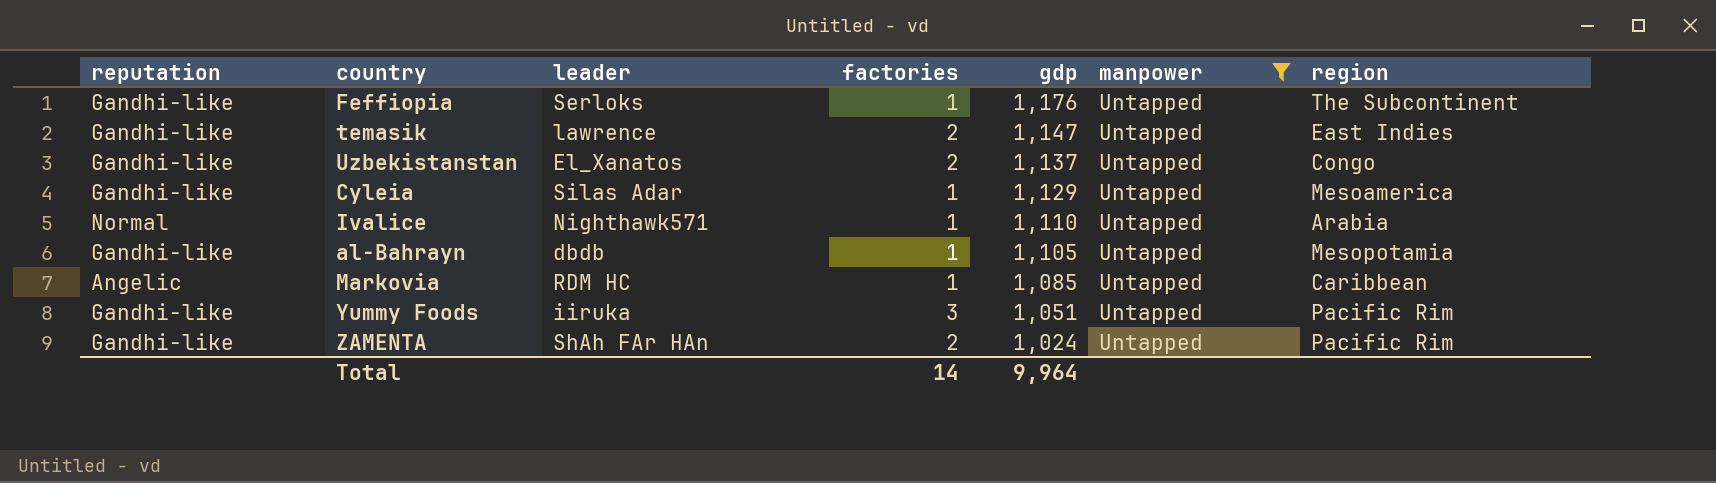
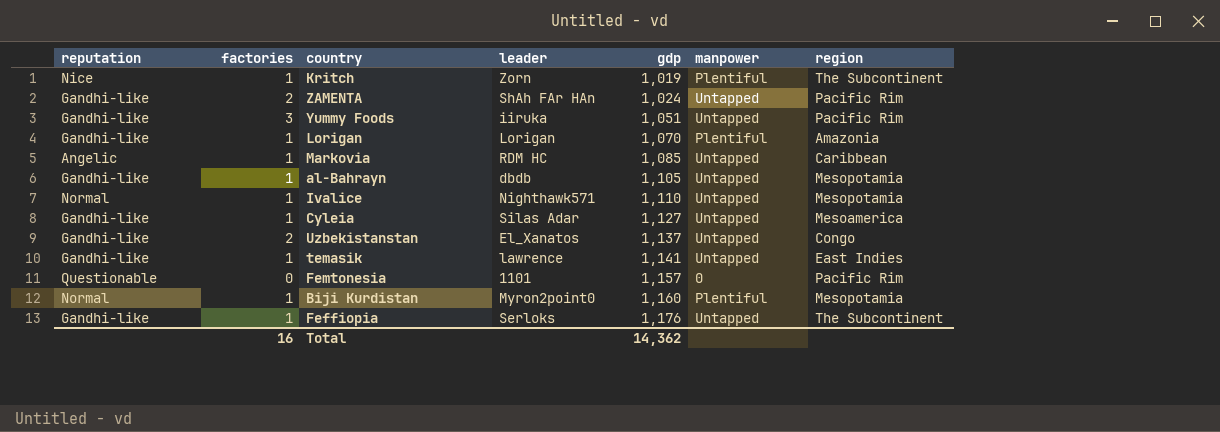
filter: manpower = Untapped -> none
row order: gdp descending -> gdp ascending
column factories | position: 4 -> 2
Ivalice | region: Arabia -> Mesopotamia
Cyleia | gdp: 1,129 -> 1,127
temasik | factories: 2 -> 1
temasik | gdp: 1,147 -> 1,141
Total | factories: 14 -> 16
Total | gdp: 9,964 -> 14,362

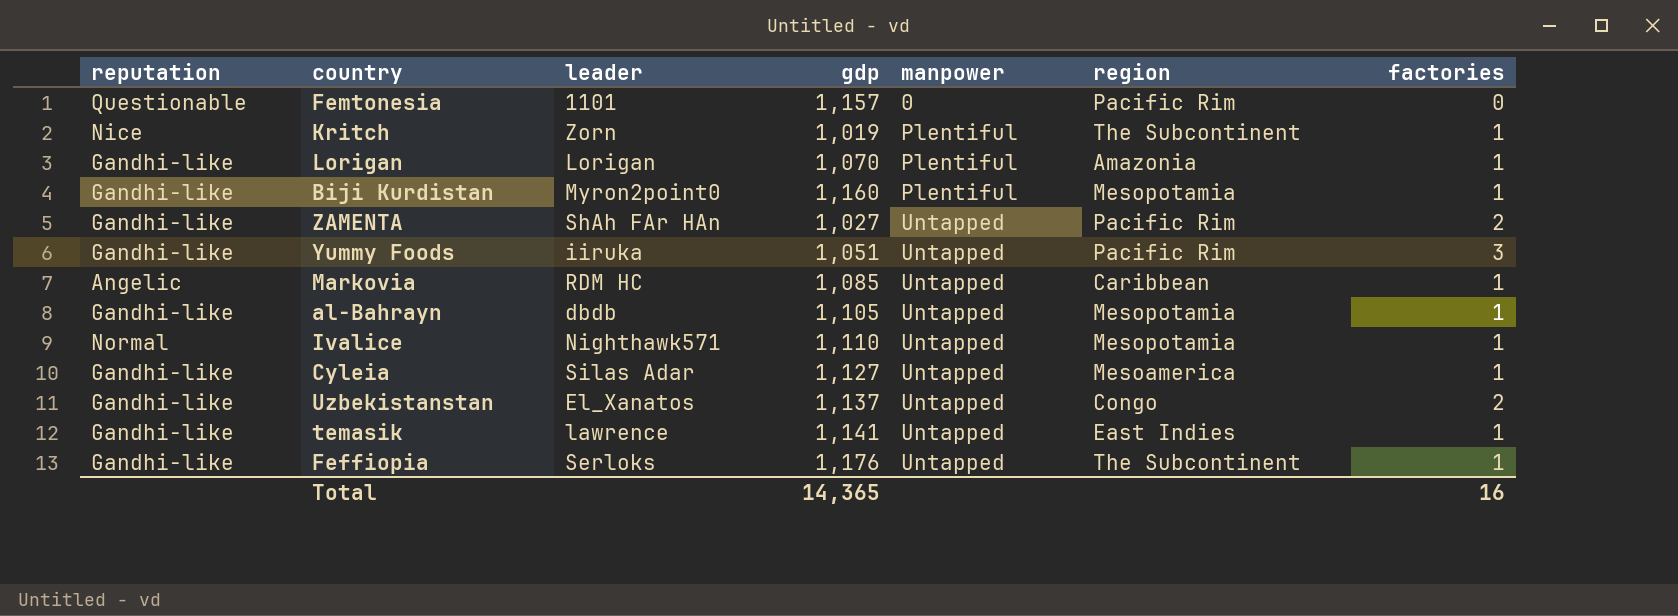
row order: gdp ascending -> manpower ascending
column factories | position: 2 -> 7
Biji Kurdistan | reputation: Normal -> Gandhi-like
ZAMENTA | gdp: 1,024 -> 1,027
Total | gdp: 14,362 -> 14,365

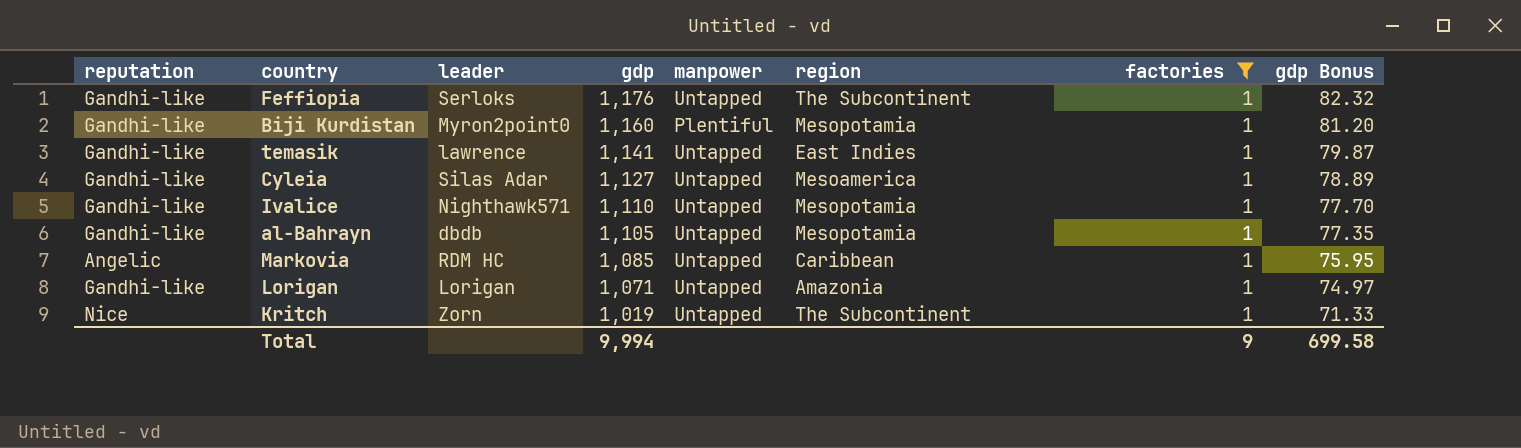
filter: none -> factories = 1
row order: manpower ascending -> gdp descending
column gdp Bonus | formula: none -> [gdp] * 0.07
Ivalice | reputation: Normal -> Gandhi-like
Lorigan | gdp: 1,070 -> 1,071
Lorigan | manpower: Plentiful -> Untapped
Kritch | manpower: Plentiful -> Untapped
Total | gdp: 14,365 -> 9,994
Total | factories: 16 -> 9

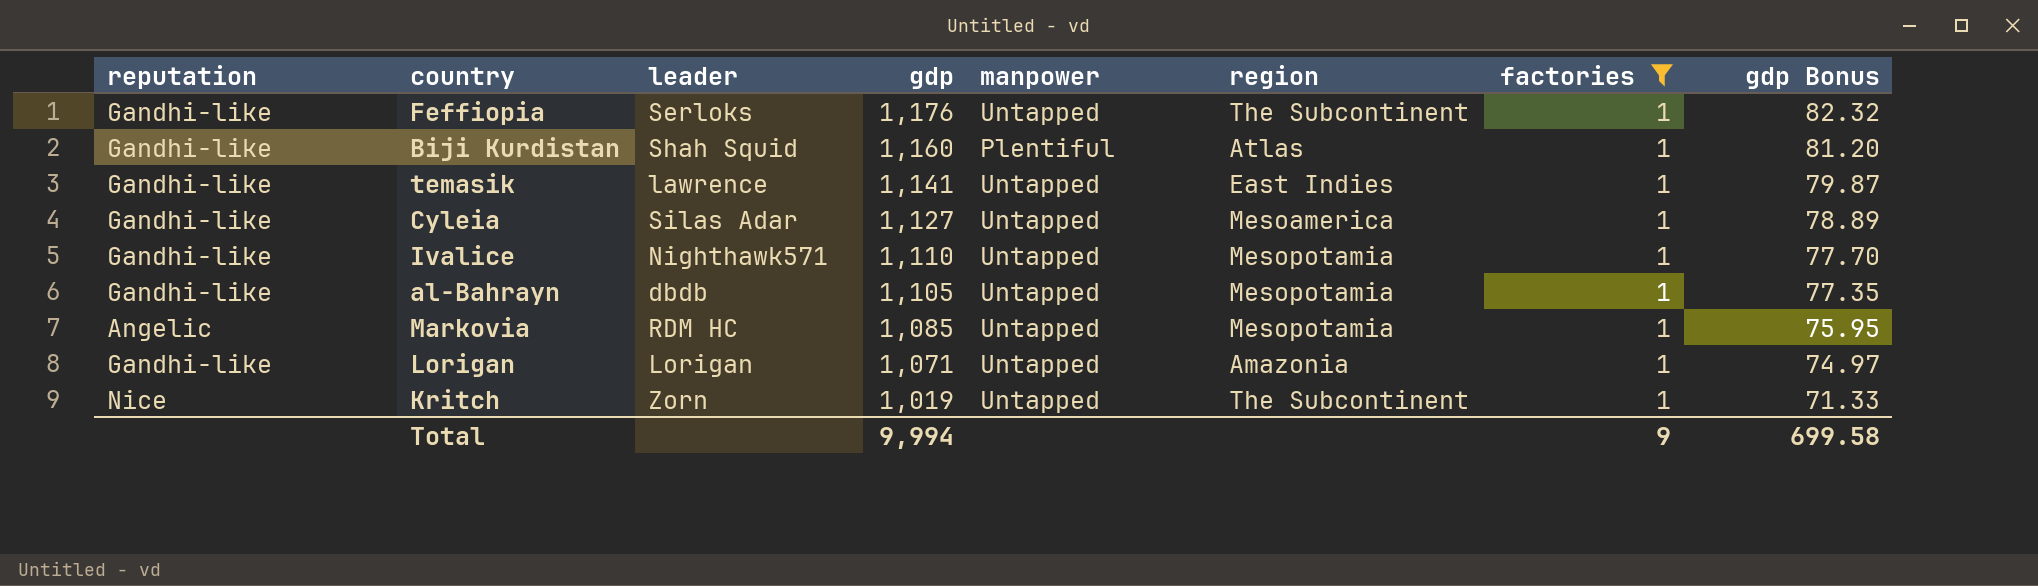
Biji Kurdistan | leader: Myron2point0 -> Shah Squid
Biji Kurdistan | region: Mesopotamia -> Atlas
Markovia | region: Caribbean -> Mesopotamia

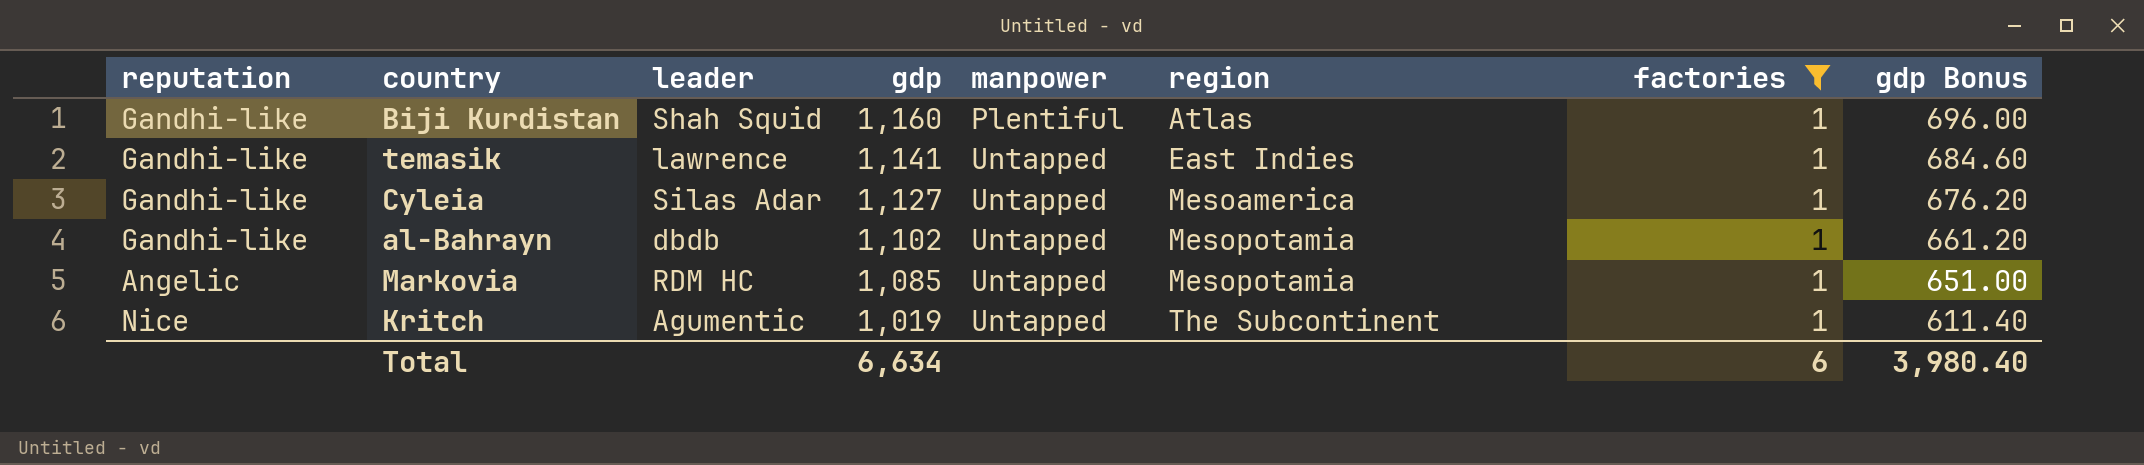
column gdp Bonus | formula: [gdp] * 0.07 -> [gdp] * 0.6
row Feffiopia: Gandhi-like | Serloks | 1,176 | Untapped | The Subcontinent | 1 | 82.32 -> none
row Ivalice: Gandhi-like | Nighthawk571 | 1,110 | Untapped | Mesopotamia | 1 | 77.70 -> none
row Lorigan: Gandhi-like | Lorigan | 1,071 | Untapped | Amazonia | 1 | 74.97 -> none
al-Bahrayn | gdp: 1,105 -> 1,102
Kritch | leader: Zorn -> Agumentic
Total | gdp: 9,994 -> 6,634
Total | factories: 9 -> 6
Total | gdp Bonus: 699.58 -> 3,980.40

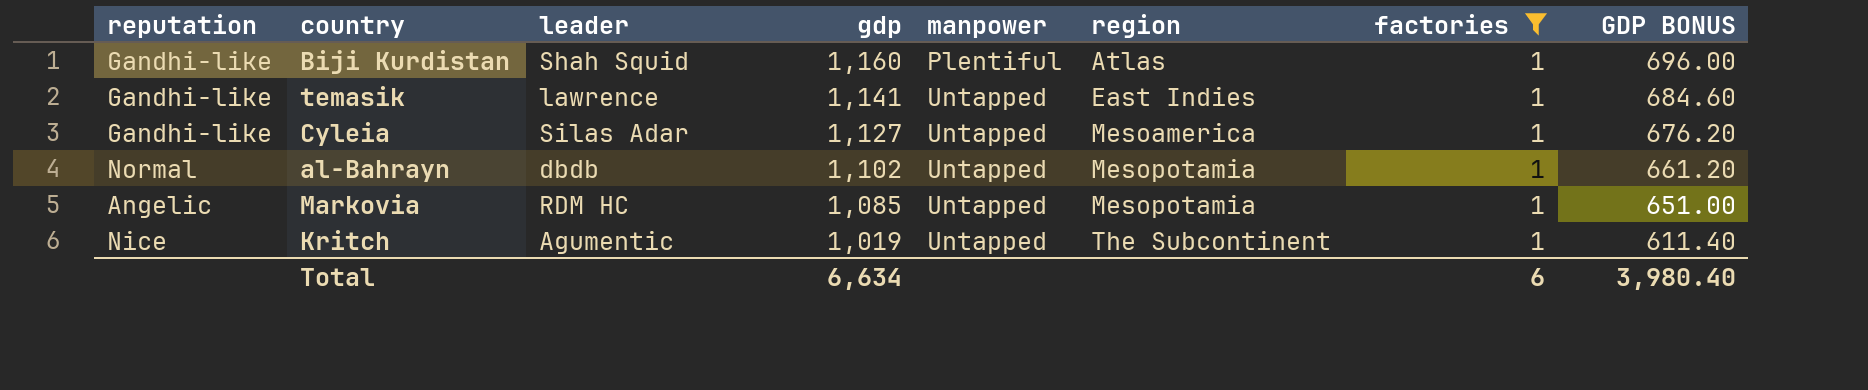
column name: gdp Bonus -> GDP BONUS
al-Bahrayn | reputation: Gandhi-like -> Normal

